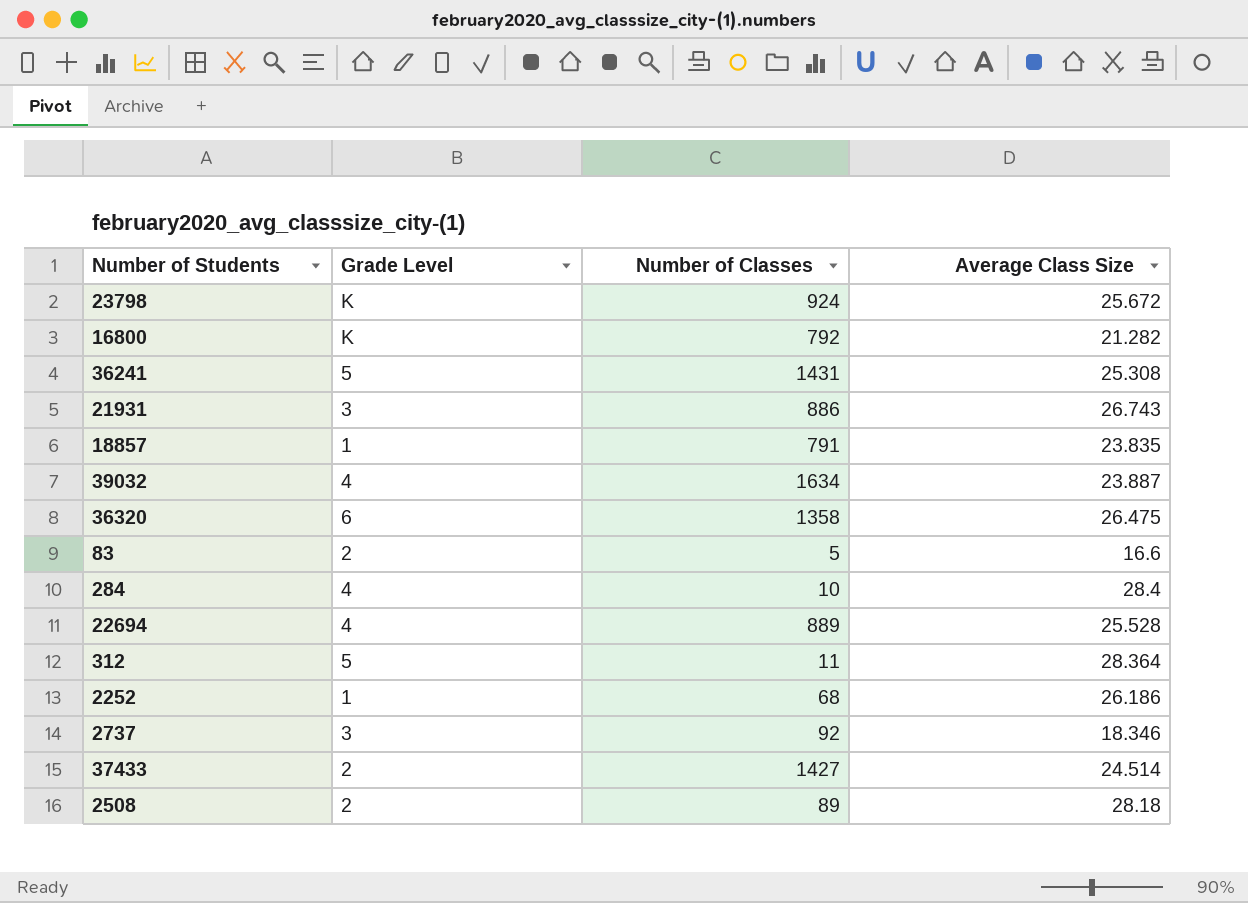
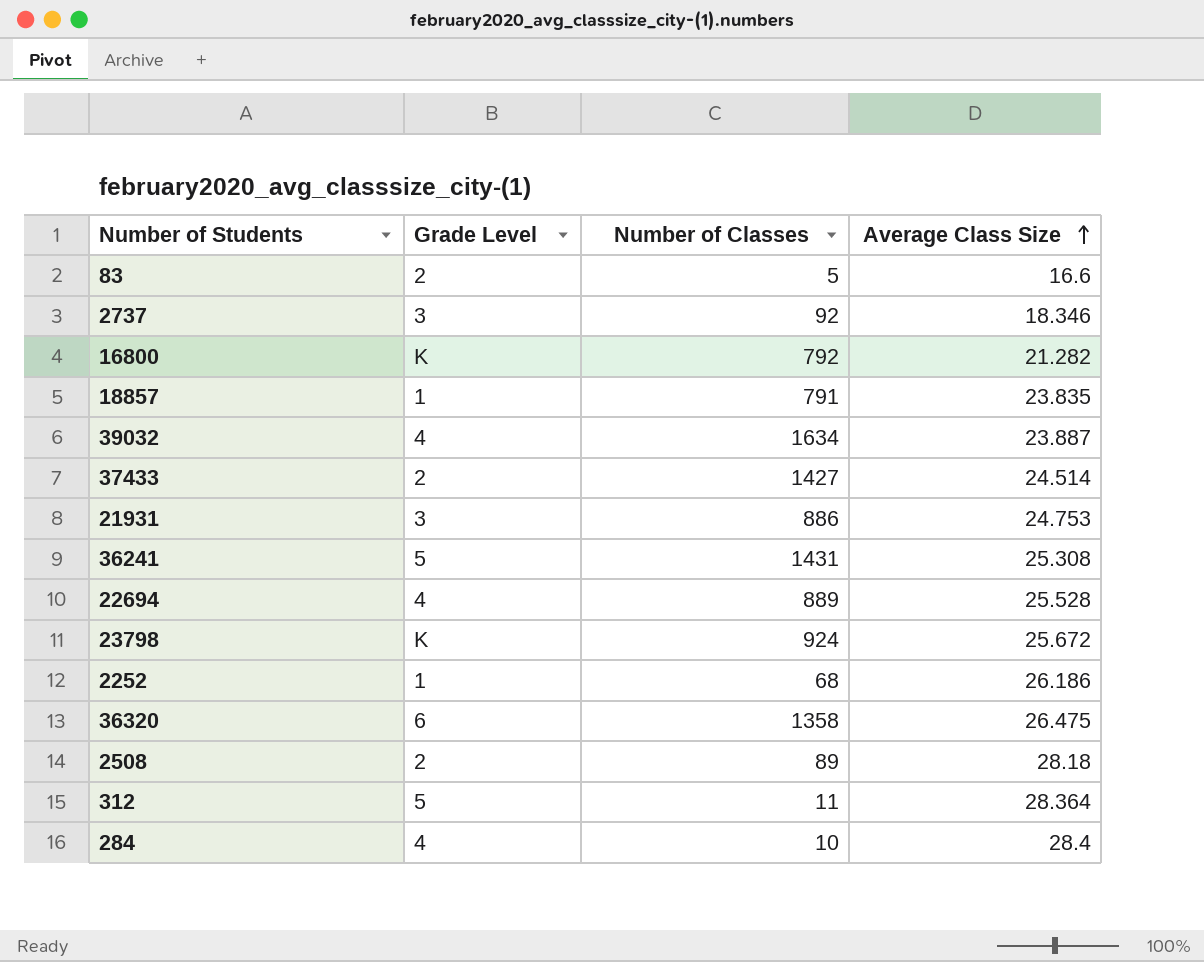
row order: none -> Average Class Size ascending
21931 | Average Class Size: 26.743 -> 24.753

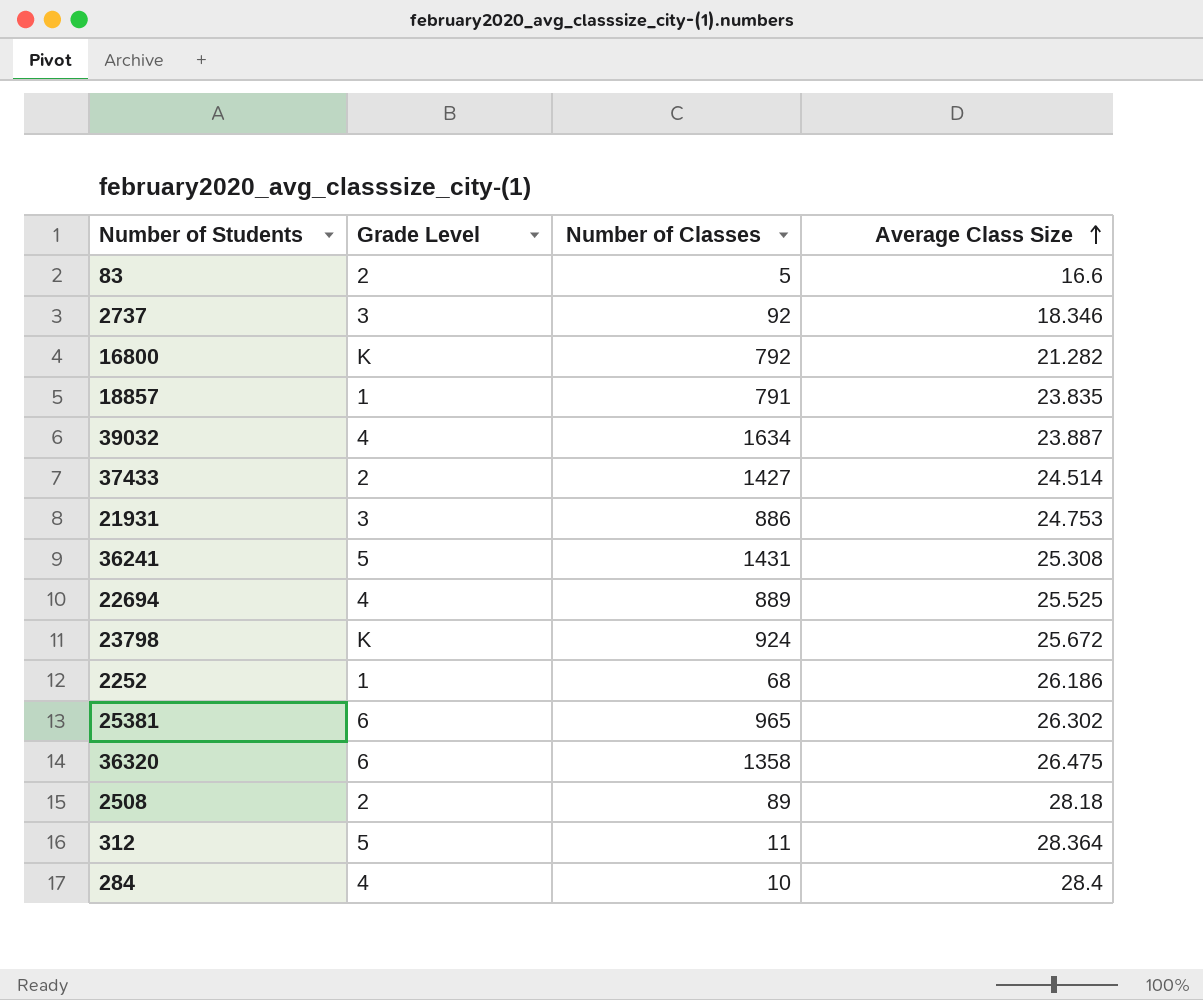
22694 | Average Class Size: 25.528 -> 25.525
row 25381: none -> 6 | 965 | 26.302

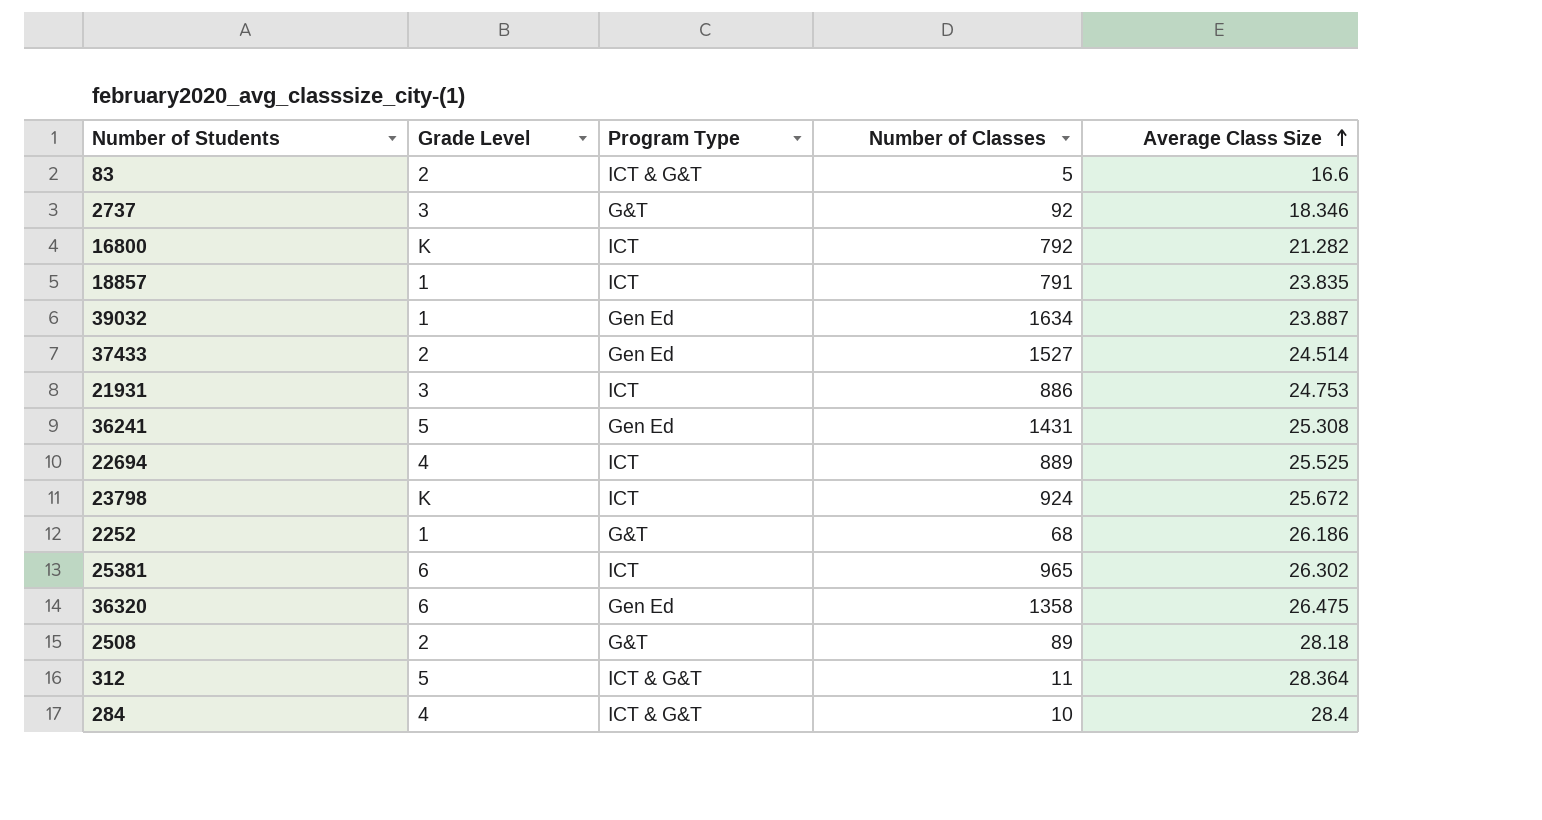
column Program Type | position: none -> 3
39032 | Grade Level: 4 -> 1
37433 | Number of Classes: 1427 -> 1527

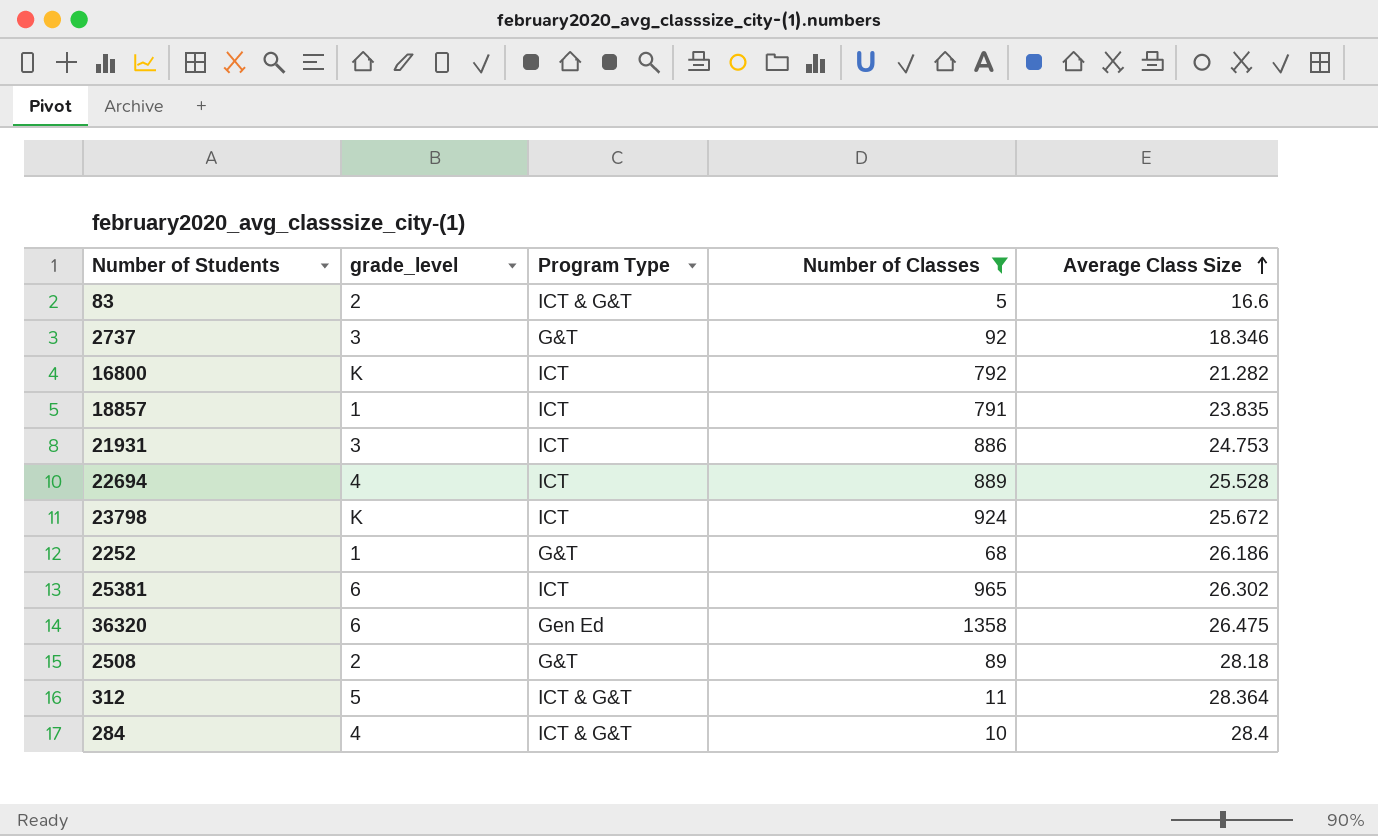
filter: none -> Number of Classes <= 1358
column name: Grade Level -> grade_level
22694 | Average Class Size: 25.525 -> 25.528

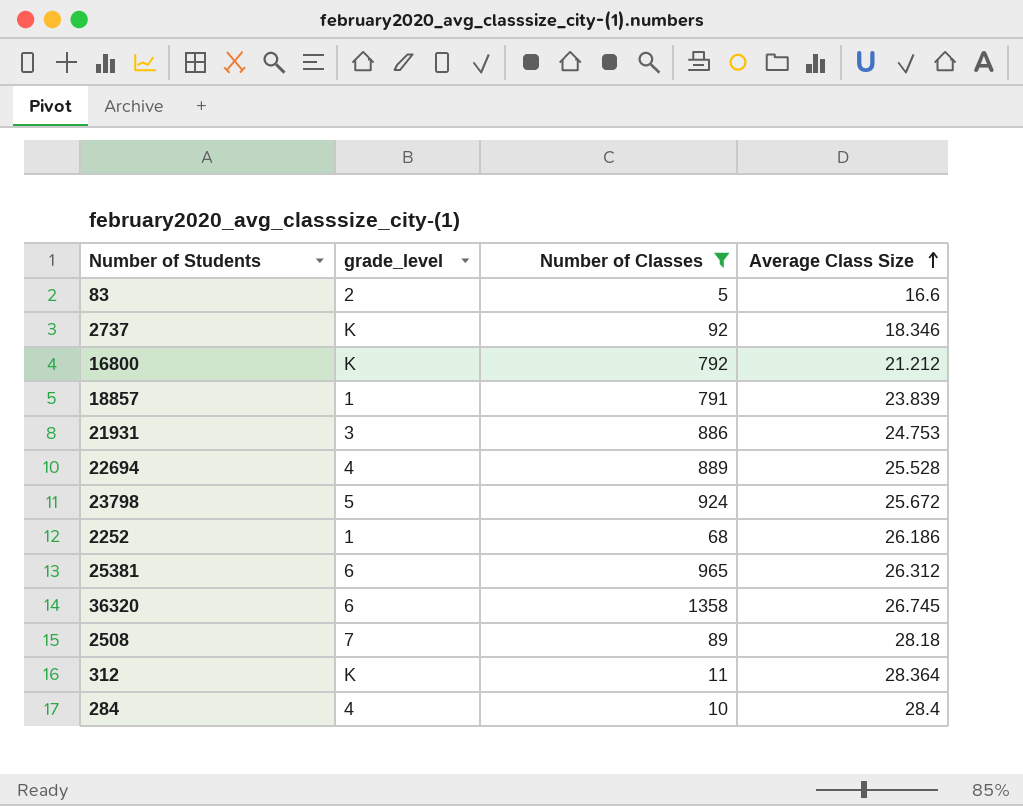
column Program Type | position: 3 -> none
2737 | grade_level: 3 -> K
16800 | Average Class Size: 21.282 -> 21.212
18857 | Average Class Size: 23.835 -> 23.839
23798 | grade_level: K -> 5
25381 | Average Class Size: 26.302 -> 26.312
36320 | Average Class Size: 26.475 -> 26.745
2508 | grade_level: 2 -> 7
312 | grade_level: 5 -> K

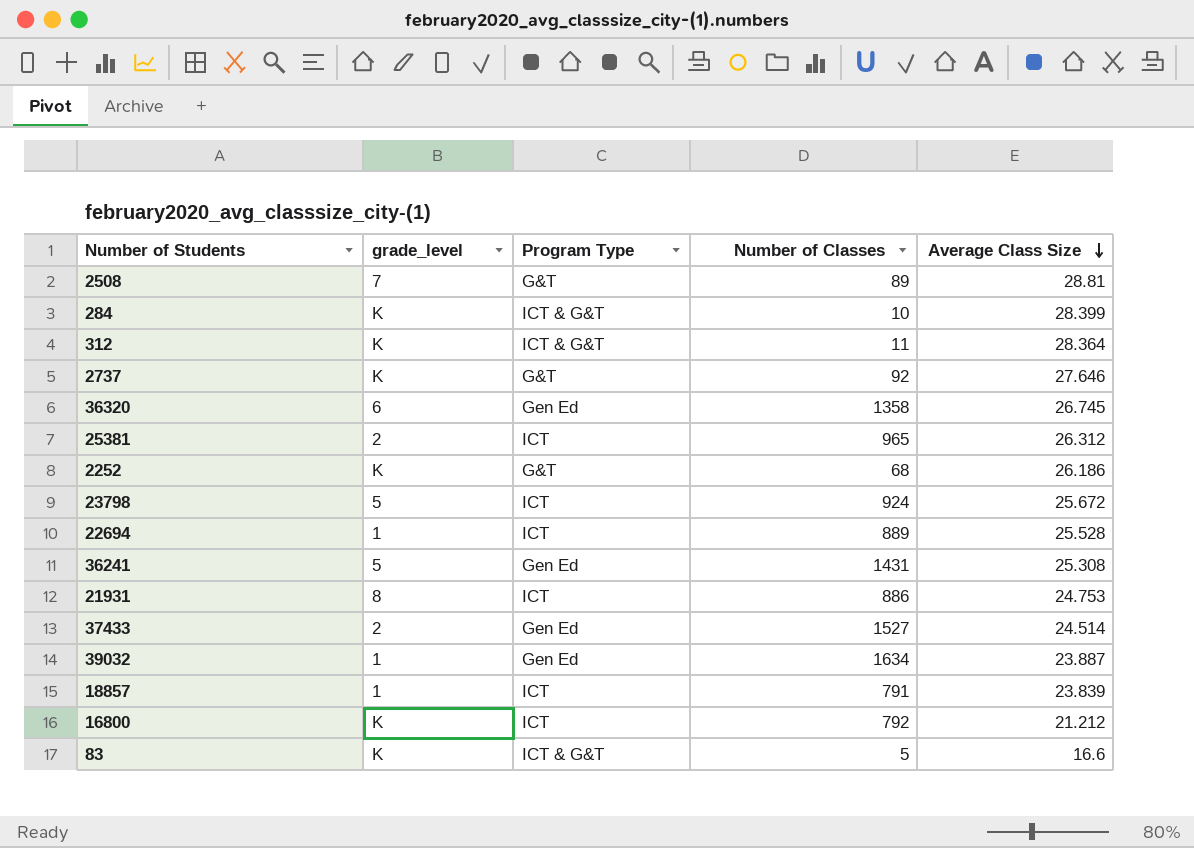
filter: Number of Classes <= 1358 -> none
row order: Average Class Size ascending -> Average Class Size descending
column Program Type | position: none -> 3
2508 | Average Class Size: 28.18 -> 28.81
284 | grade_level: 4 -> K
284 | Average Class Size: 28.4 -> 28.399
2737 | Average Class Size: 18.346 -> 27.646
25381 | grade_level: 6 -> 2
2252 | grade_level: 1 -> K
22694 | grade_level: 4 -> 1
21931 | grade_level: 3 -> 8
83 | grade_level: 2 -> K

